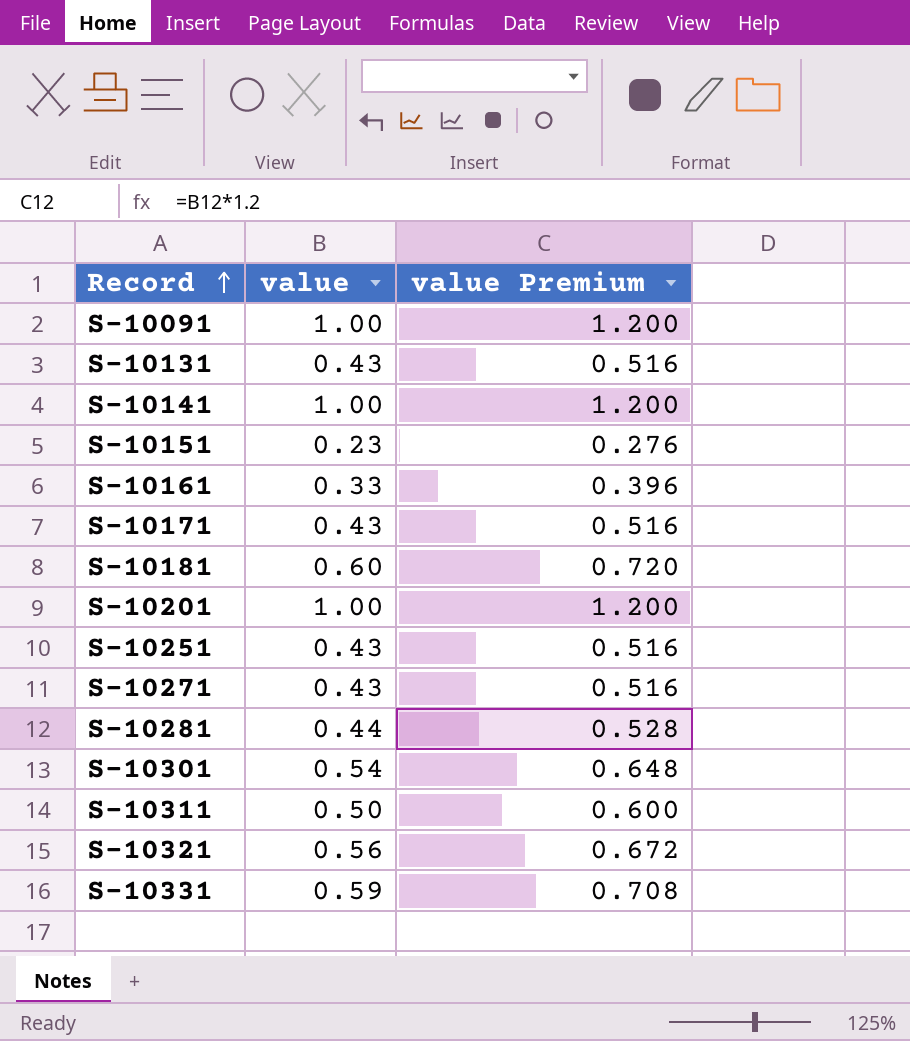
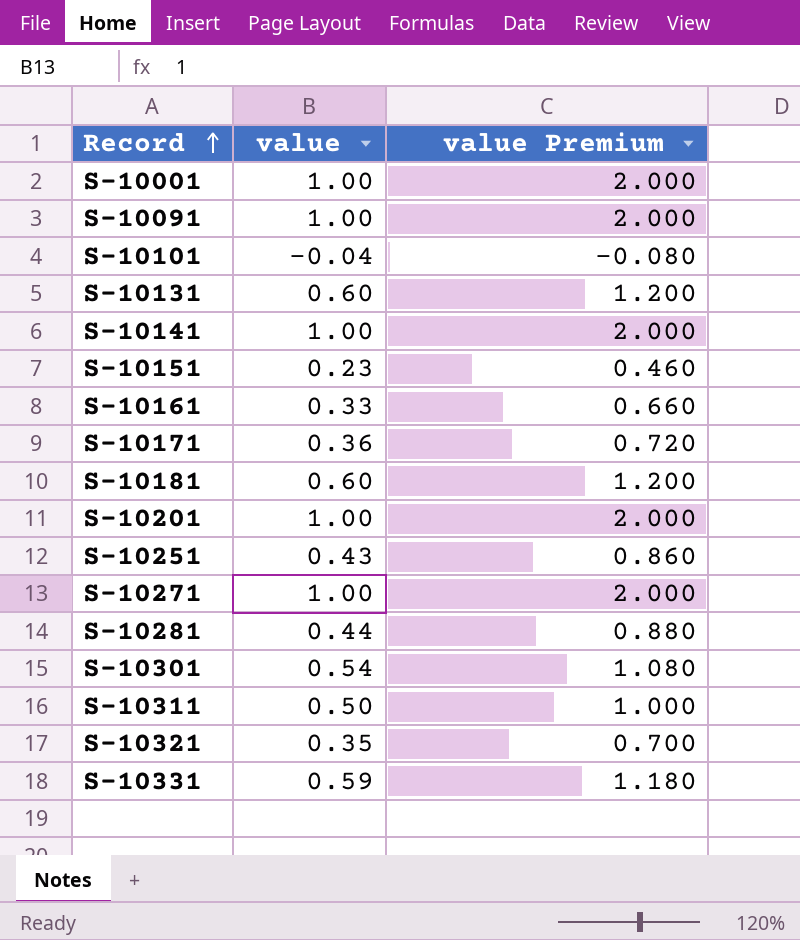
column value Premium | formula: [value] * 1.2 -> [value] * 2
row S-10001: none -> 1.00 | 2.000
row S-10101: none -> -0.04 | -0.080
S-10131 | value: 0.43 -> 0.60
S-10171 | value: 0.43 -> 0.36
S-10271 | value: 0.43 -> 1.00
S-10321 | value: 0.56 -> 0.35

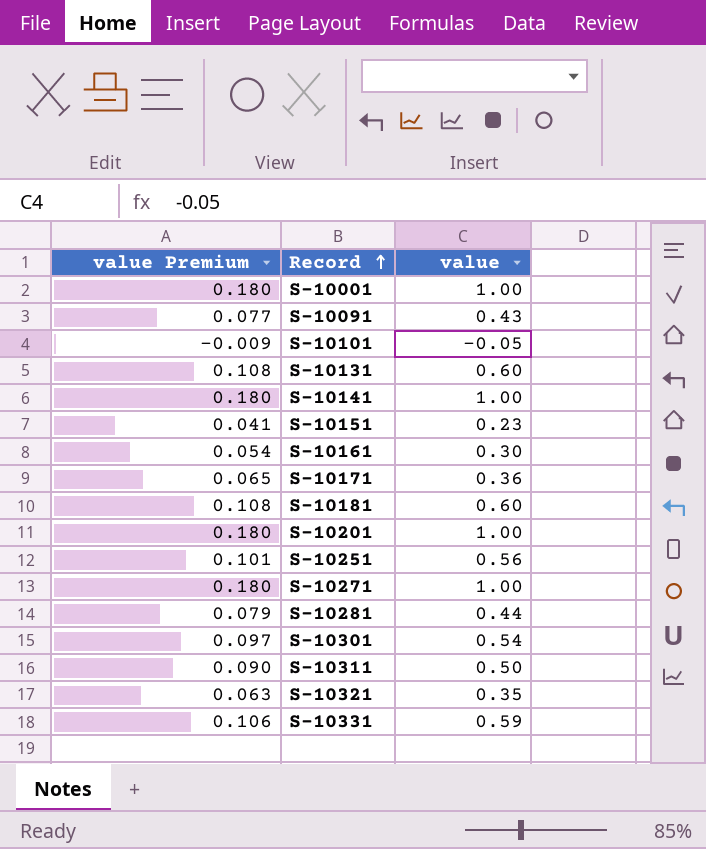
column value Premium | formula: [value] * 2 -> [value] * 0.18
column value Premium | position: 3 -> 1
S-10091 | value: 1.00 -> 0.43
S-10101 | value: -0.04 -> -0.05
S-10161 | value: 0.33 -> 0.30
S-10251 | value: 0.43 -> 0.56

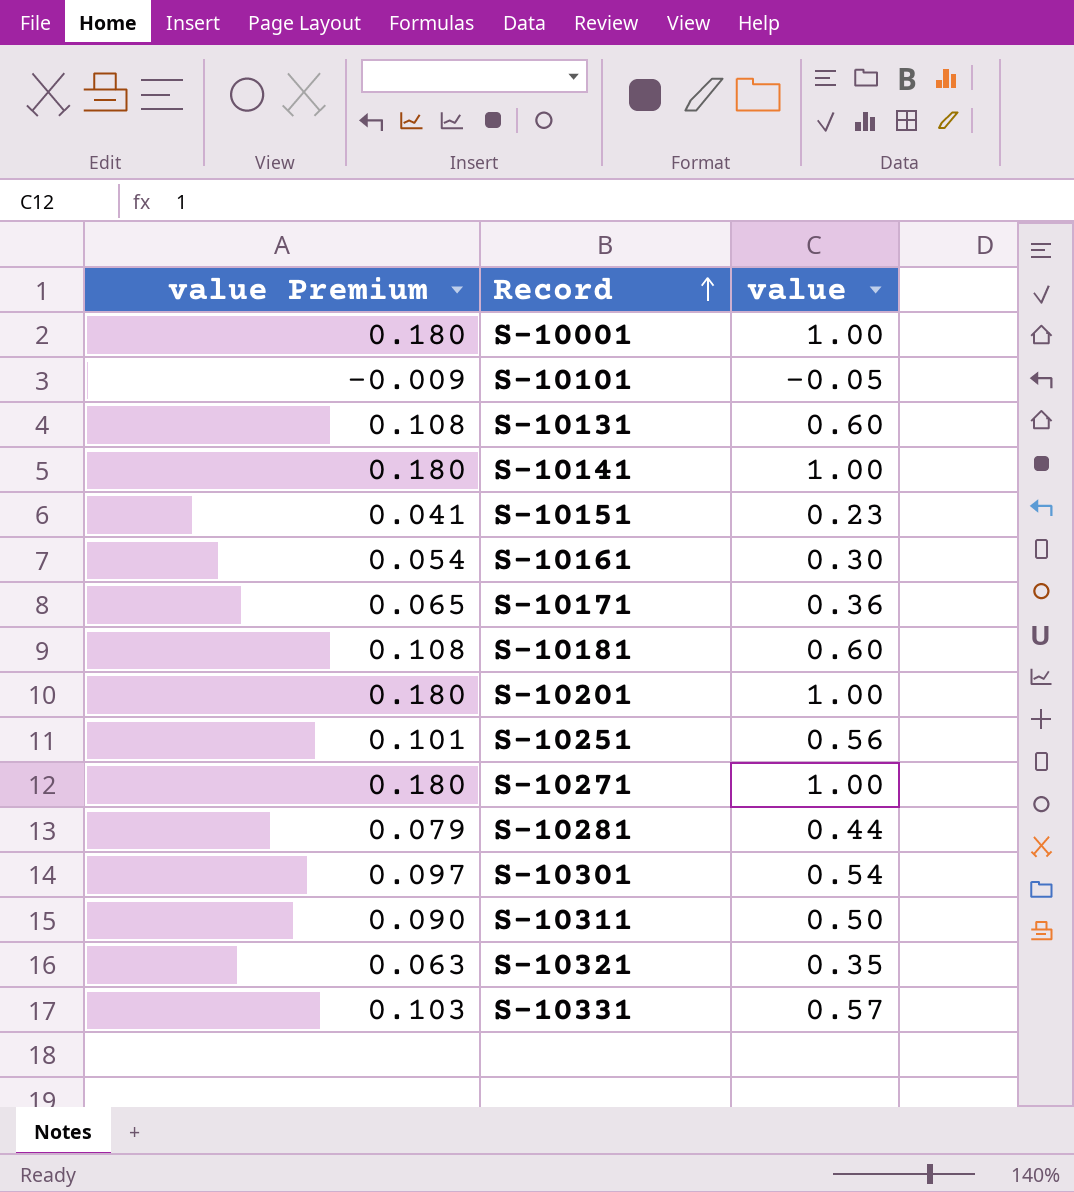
row S-10091: 0.077 | 0.43 -> none
S-10331 | value Premium: 0.106 -> 0.103
S-10331 | value: 0.59 -> 0.57

